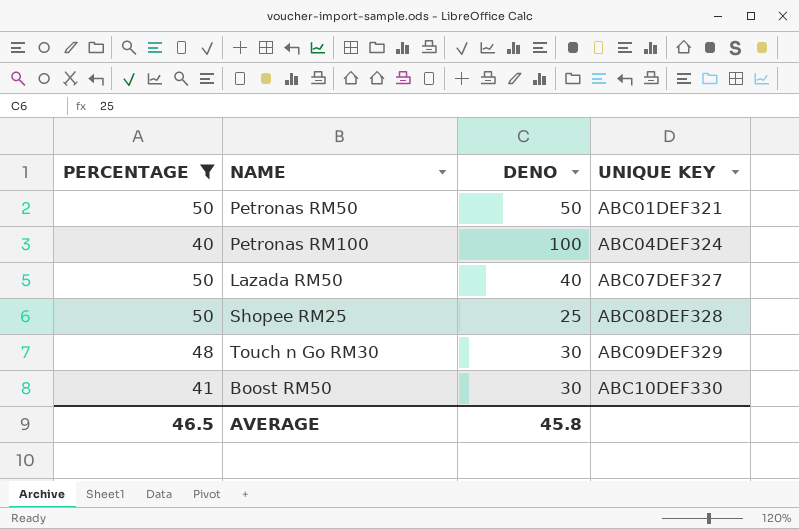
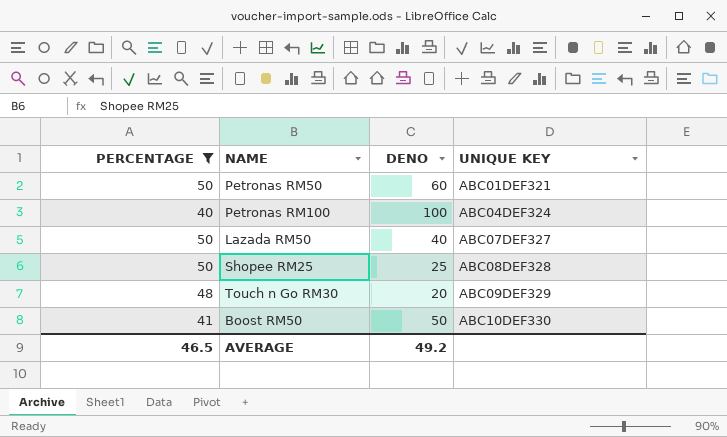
Petronas RM50 | DENO: 50 -> 60
Touch n Go RM30 | DENO: 30 -> 20
Boost RM50 | DENO: 30 -> 50
AVERAGE | DENO: 45.8 -> 49.2

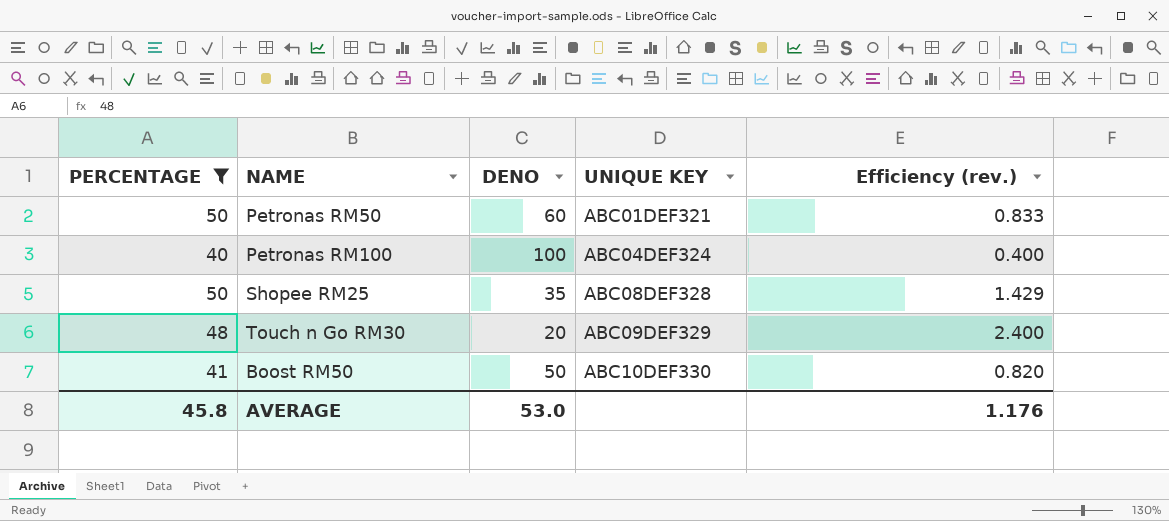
column Efficiency (rev.) | formula: none -> [PERCENTAGE] / [DENO]
row Lazada RM50: 50 | 40 | ABC07DEF327 -> none
Shopee RM25 | DENO: 25 -> 35
AVERAGE | PERCENTAGE: 46.5 -> 45.8
AVERAGE | DENO: 49.2 -> 53.0

